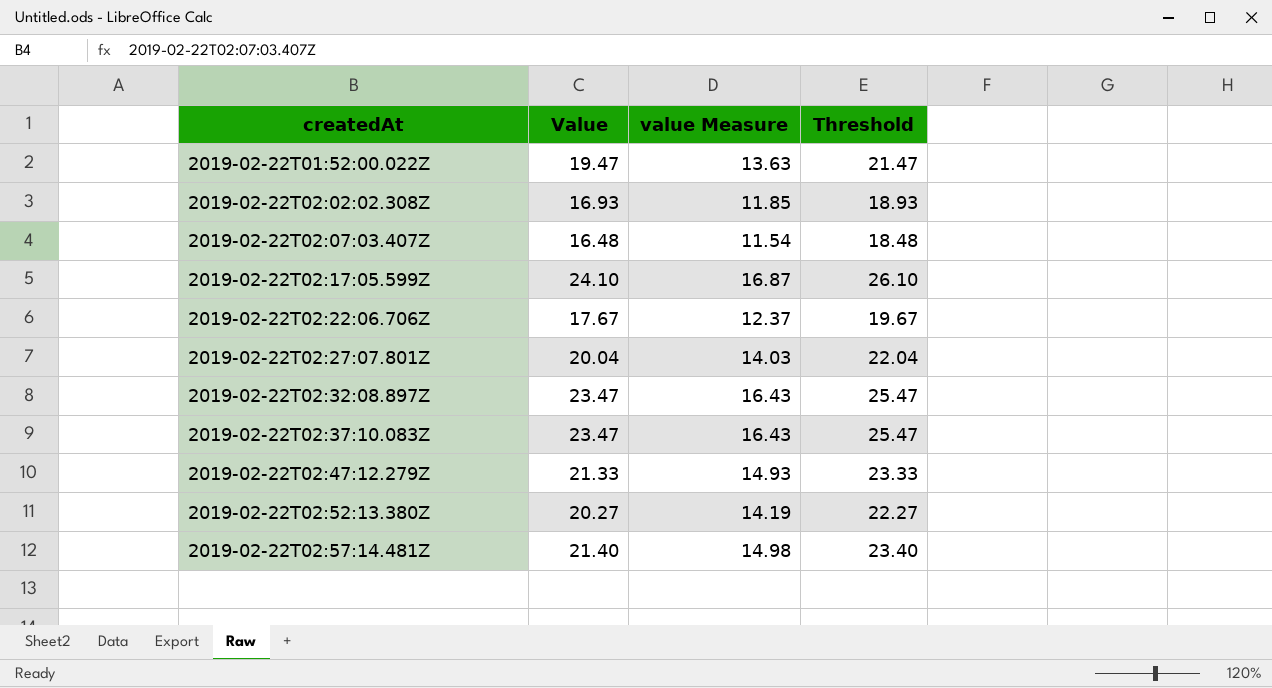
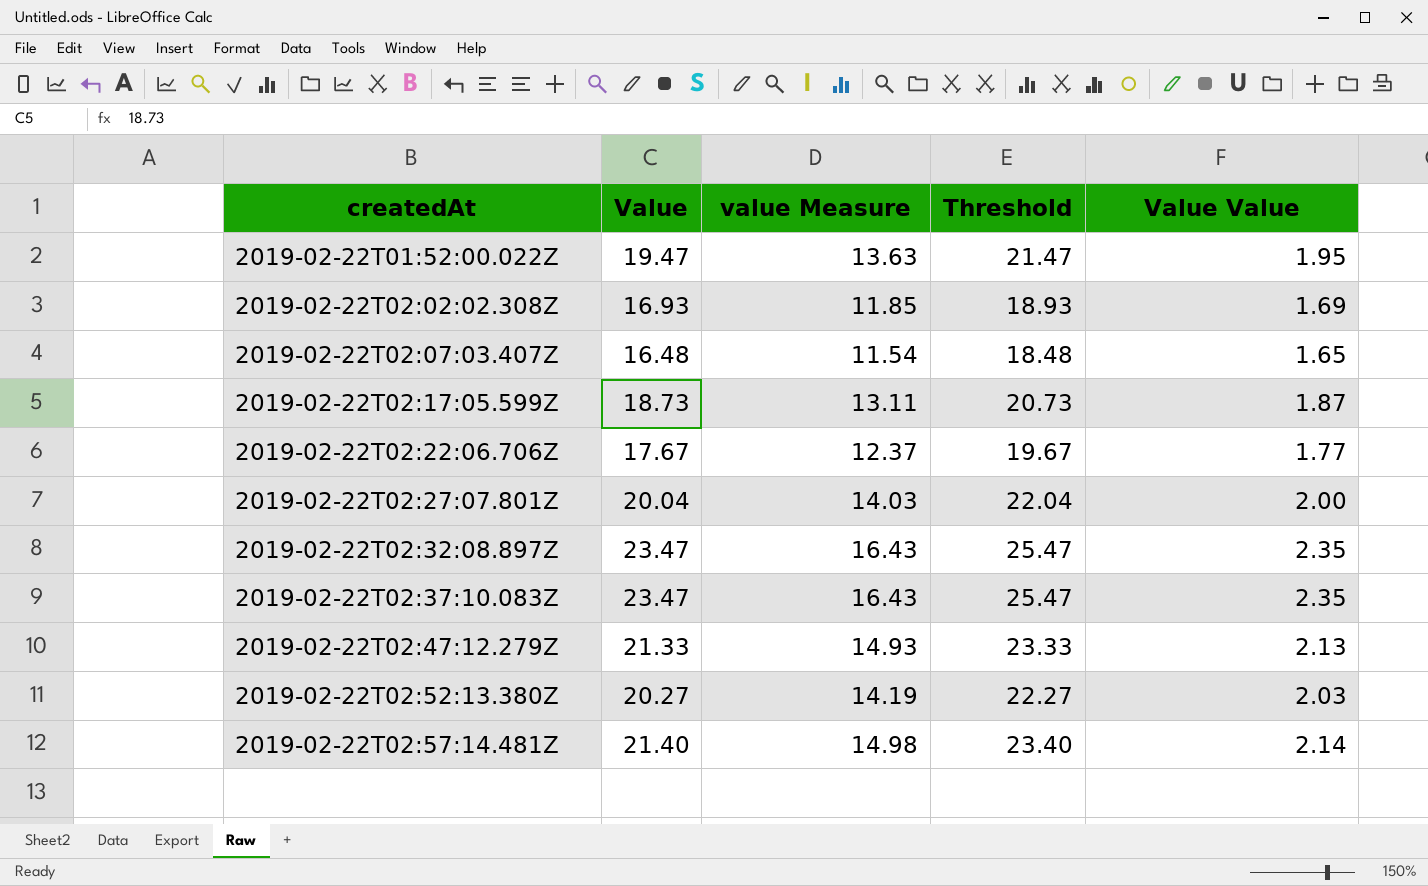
column Value Value | formula: none -> [Value] * 0.1
2019-02-22T02:17:05.599Z | Value: 24.10 -> 18.73
2019-02-22T02:17:05.599Z | value Measure: 16.87 -> 13.11
2019-02-22T02:17:05.599Z | Threshold: 26.10 -> 20.73

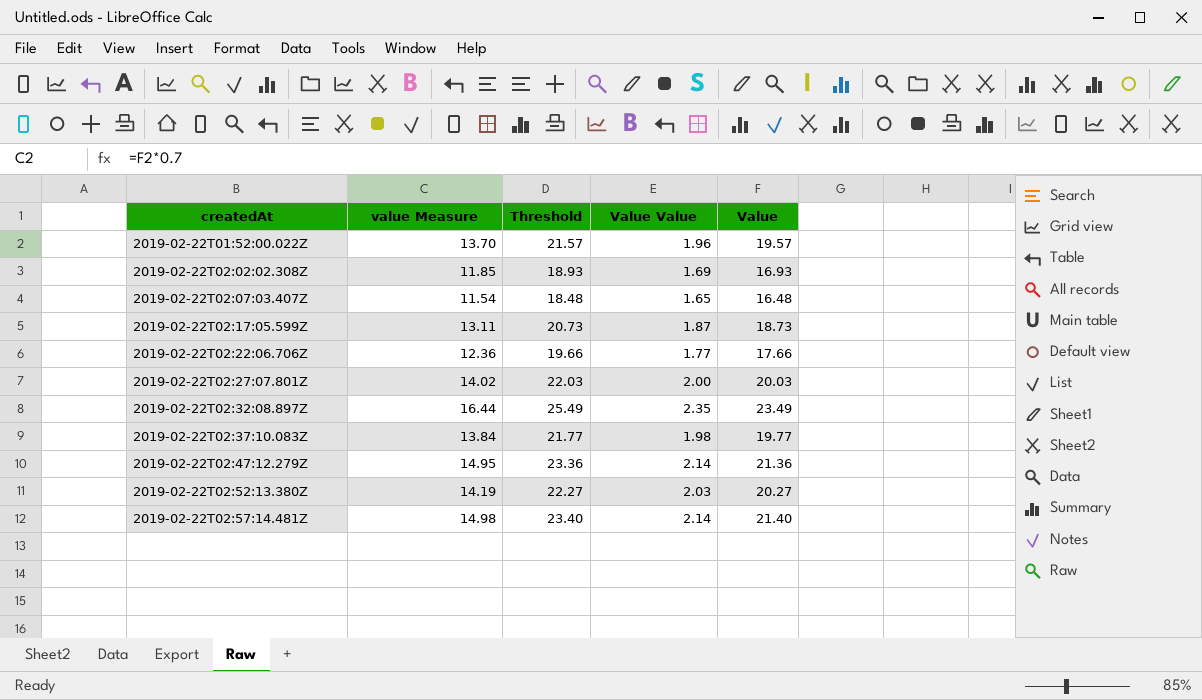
column Value | position: 2 -> 5
2019-02-22T01:52:00.022Z | value Measure: 13.63 -> 13.70
2019-02-22T01:52:00.022Z | Threshold: 21.47 -> 21.57
2019-02-22T01:52:00.022Z | Value Value: 1.95 -> 1.96
2019-02-22T01:52:00.022Z | Value: 19.47 -> 19.57
2019-02-22T02:22:06.706Z | value Measure: 12.37 -> 12.36
2019-02-22T02:22:06.706Z | Threshold: 19.67 -> 19.66
2019-02-22T02:22:06.706Z | Value: 17.67 -> 17.66
2019-02-22T02:27:07.801Z | value Measure: 14.03 -> 14.02
2019-02-22T02:27:07.801Z | Threshold: 22.04 -> 22.03
2019-02-22T02:27:07.801Z | Value: 20.04 -> 20.03
2019-02-22T02:32:08.897Z | value Measure: 16.43 -> 16.44
2019-02-22T02:32:08.897Z | Threshold: 25.47 -> 25.49
2019-02-22T02:32:08.897Z | Value: 23.47 -> 23.49
2019-02-22T02:37:10.083Z | value Measure: 16.43 -> 13.84
2019-02-22T02:37:10.083Z | Threshold: 25.47 -> 21.77
2019-02-22T02:37:10.083Z | Value Value: 2.35 -> 1.98
2019-02-22T02:37:10.083Z | Value: 23.47 -> 19.77
2019-02-22T02:47:12.279Z | value Measure: 14.93 -> 14.95
2019-02-22T02:47:12.279Z | Threshold: 23.33 -> 23.36
2019-02-22T02:47:12.279Z | Value Value: 2.13 -> 2.14
2019-02-22T02:47:12.279Z | Value: 21.33 -> 21.36

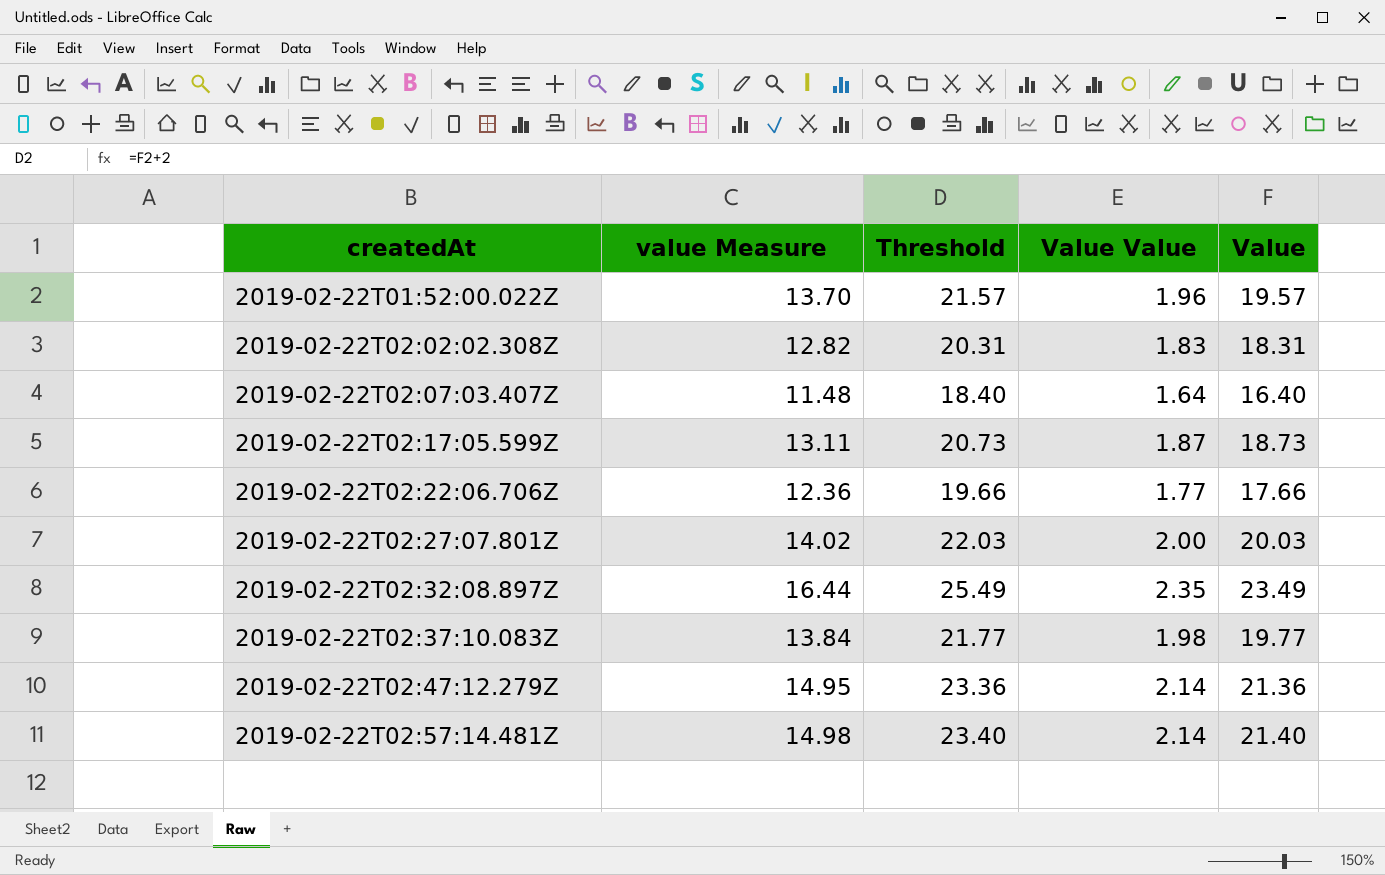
row 2019-02-22T02:52:13.380Z: 14.19 | 22.27 | 2.03 | 20.27 -> none
2019-02-22T02:02:02.308Z | value Measure: 11.85 -> 12.82
2019-02-22T02:02:02.308Z | Threshold: 18.93 -> 20.31
2019-02-22T02:02:02.308Z | Value Value: 1.69 -> 1.83
2019-02-22T02:02:02.308Z | Value: 16.93 -> 18.31
2019-02-22T02:07:03.407Z | value Measure: 11.54 -> 11.48
2019-02-22T02:07:03.407Z | Threshold: 18.48 -> 18.40
2019-02-22T02:07:03.407Z | Value Value: 1.65 -> 1.64
2019-02-22T02:07:03.407Z | Value: 16.48 -> 16.40

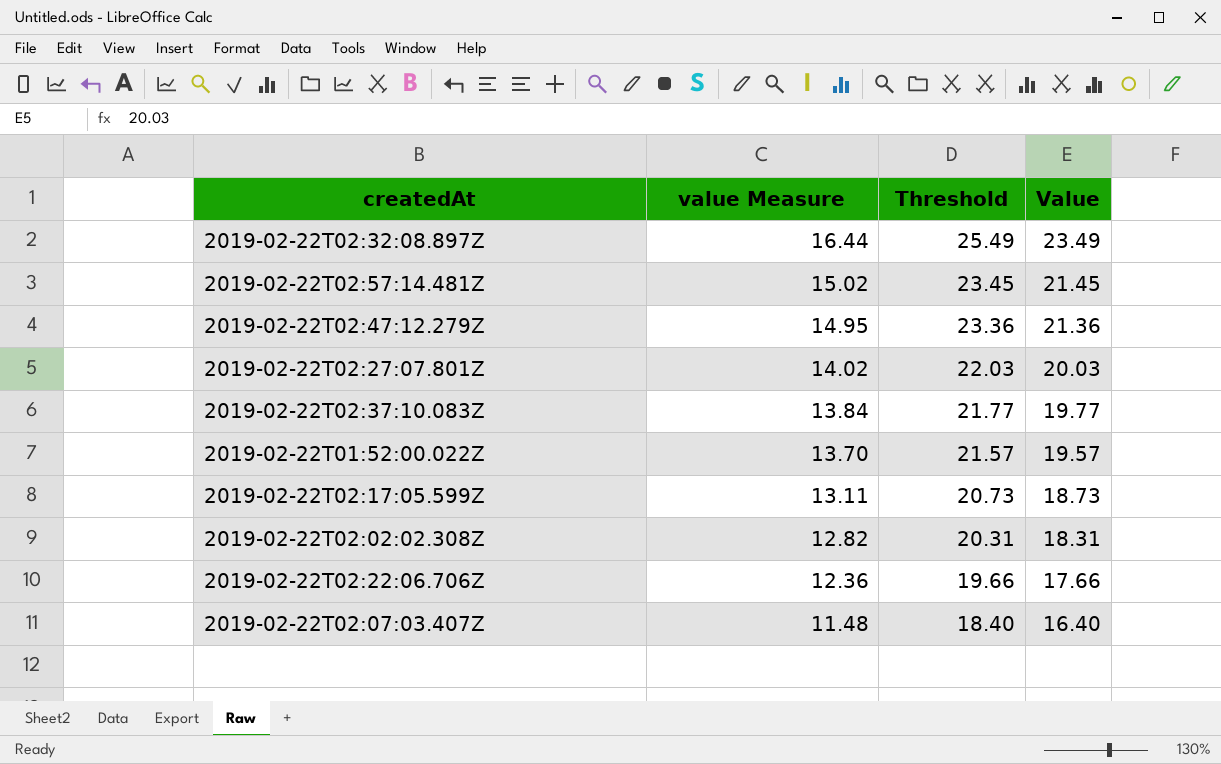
row order: createdAt ascending -> value Measure descending
column Value Value | formula: [Value] * 0.1 -> none
2019-02-22T02:57:14.481Z | value Measure: 14.98 -> 15.02
2019-02-22T02:57:14.481Z | Threshold: 23.40 -> 23.45
2019-02-22T02:57:14.481Z | Value: 21.40 -> 21.45

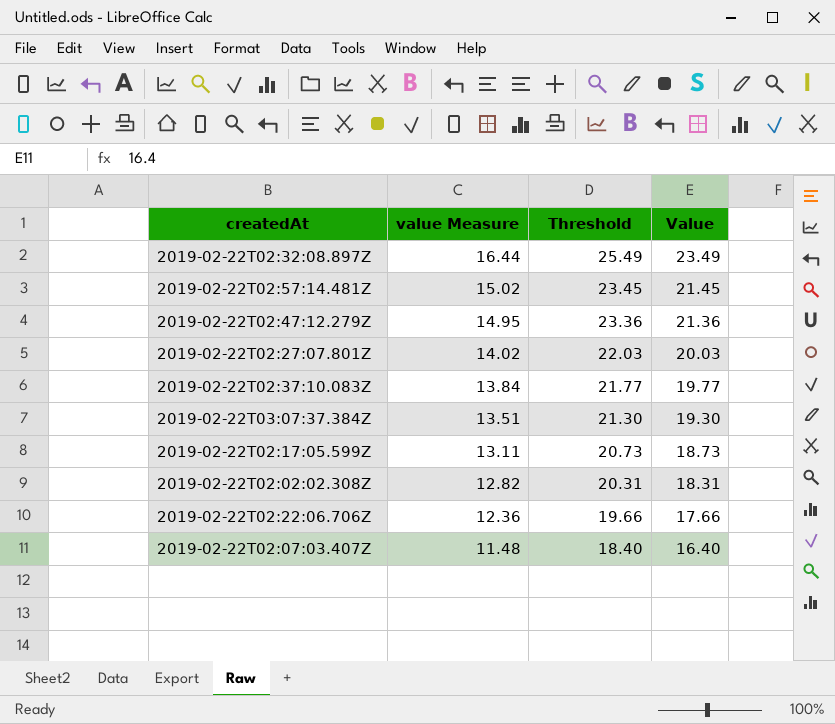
row 2019-02-22T01:52:00.022Z: 13.70 | 21.57 | 19.57 -> none
row 2019-02-22T03:07:37.384Z: none -> 13.51 | 21.30 | 19.30

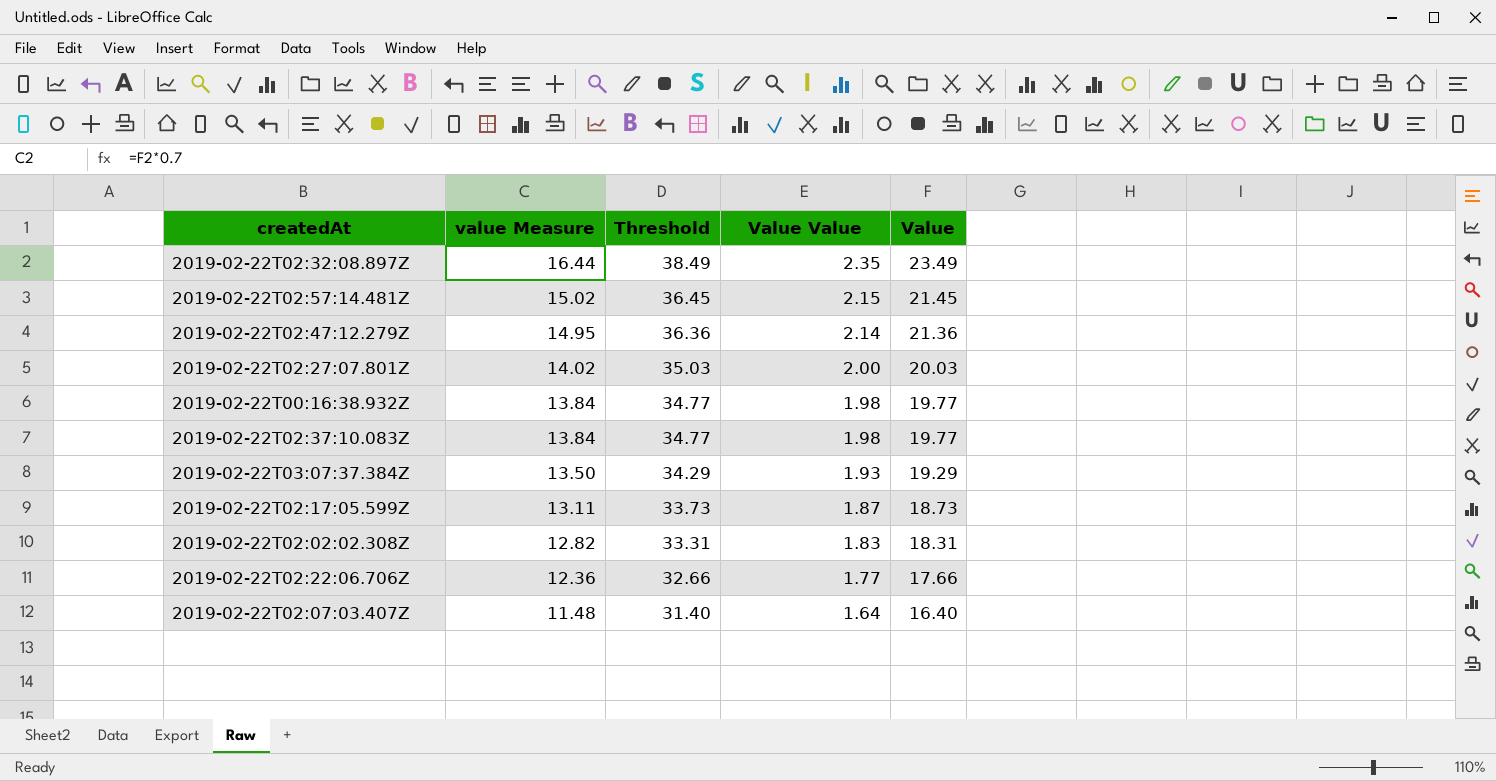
column Threshold | formula: [Value] + 2 -> [Value] + 15
column Value Value | formula: none -> [Value] * 0.1
row 2019-02-22T00:16:38.932Z: none -> 13.84 | 34.77 | 1.98 | 19.77
2019-02-22T03:07:37.384Z | value Measure: 13.51 -> 13.50
2019-02-22T03:07:37.384Z | Value: 19.30 -> 19.29

